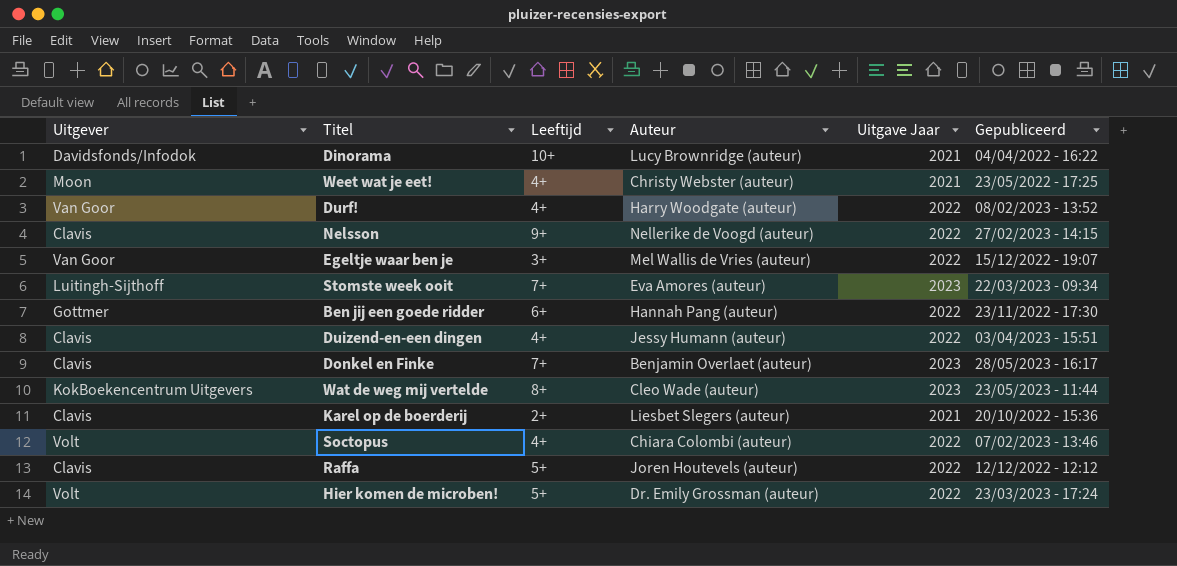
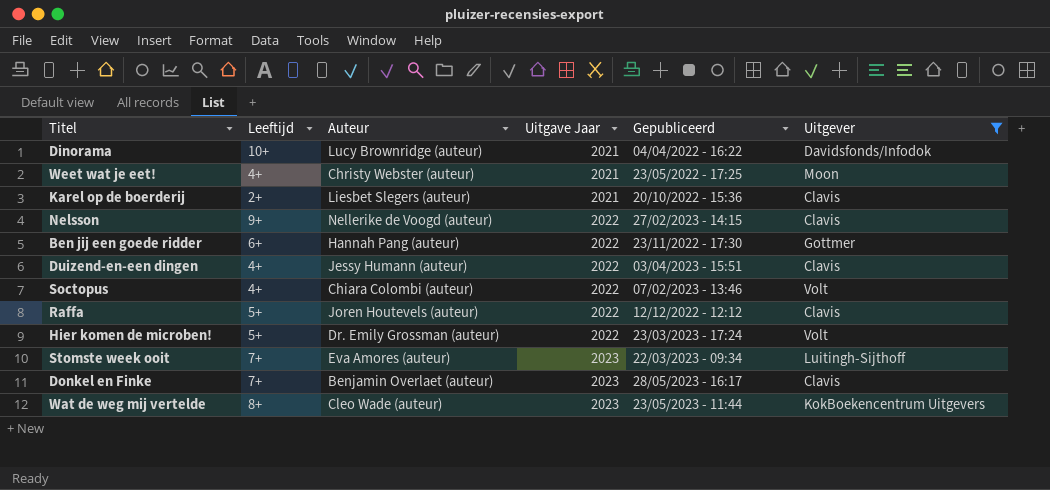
filter: none -> Uitgever != Van Goor
row order: none -> Uitgave Jaar ascending
column Uitgever | position: 1 -> 6

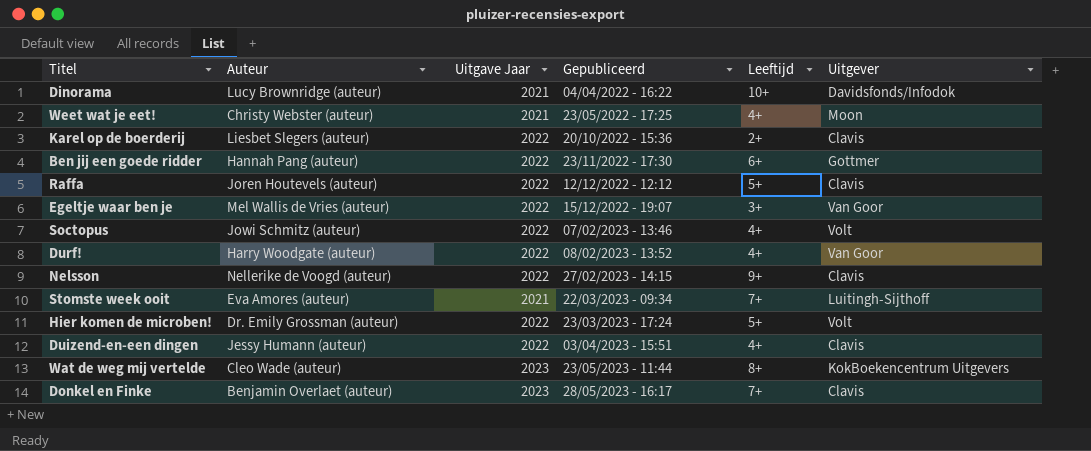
filter: Uitgever != Van Goor -> none
row order: Uitgave Jaar ascending -> Gepubliceerd ascending
column Leeftijd | position: 2 -> 5
Karel op de boerderij | Uitgave Jaar: 2021 -> 2022
Soctopus | Auteur: Chiara Colombi (auteur) -> Jowi Schmitz (auteur)
Stomste week ooit | Uitgave Jaar: 2023 -> 2021

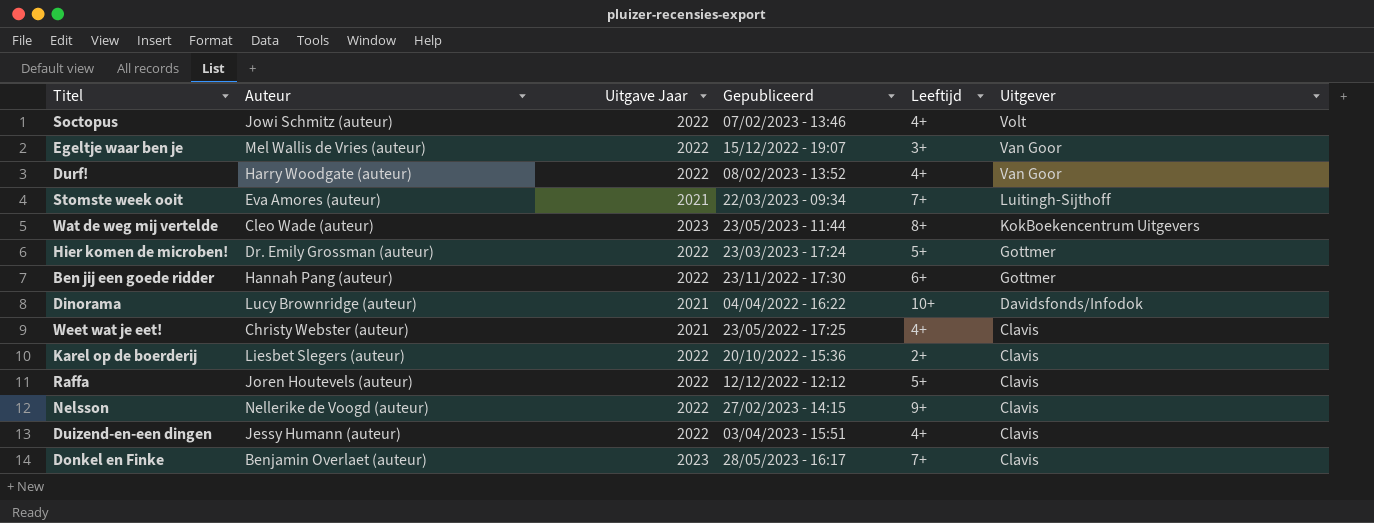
row order: Gepubliceerd ascending -> Uitgever descending
Hier komen de microben! | Uitgever: Volt -> Gottmer
Weet wat je eet! | Uitgever: Moon -> Clavis

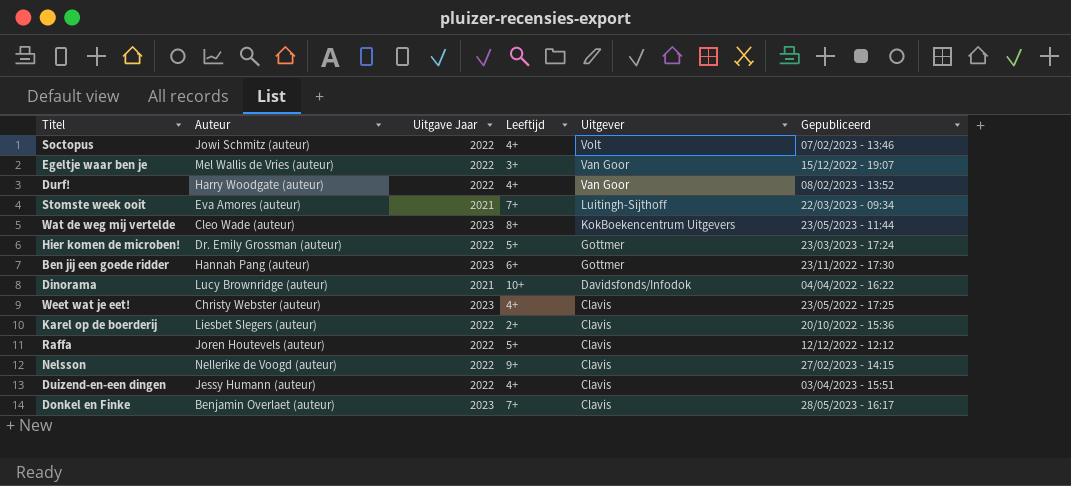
column Gepubliceerd | position: 4 -> 6
Ben jij een goede ridder | Uitgave Jaar: 2022 -> 2023
Weet wat je eet! | Uitgave Jaar: 2021 -> 2023

